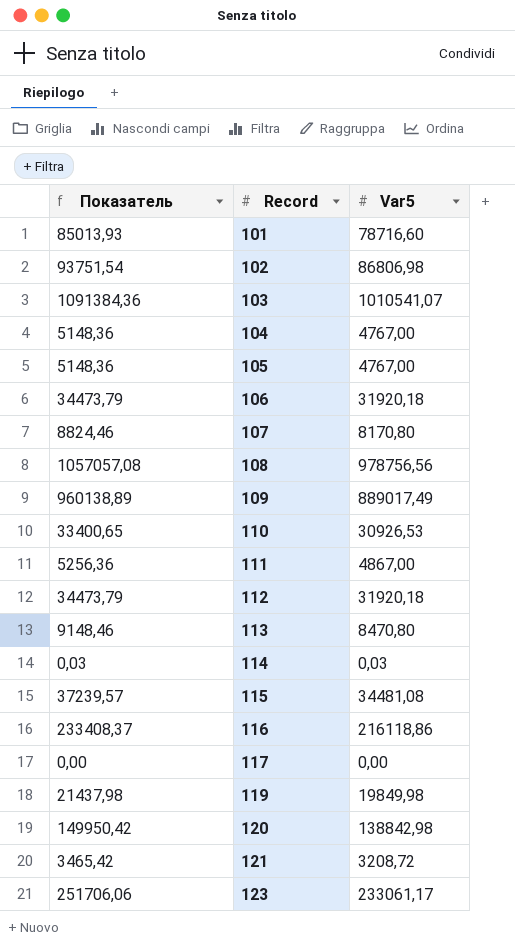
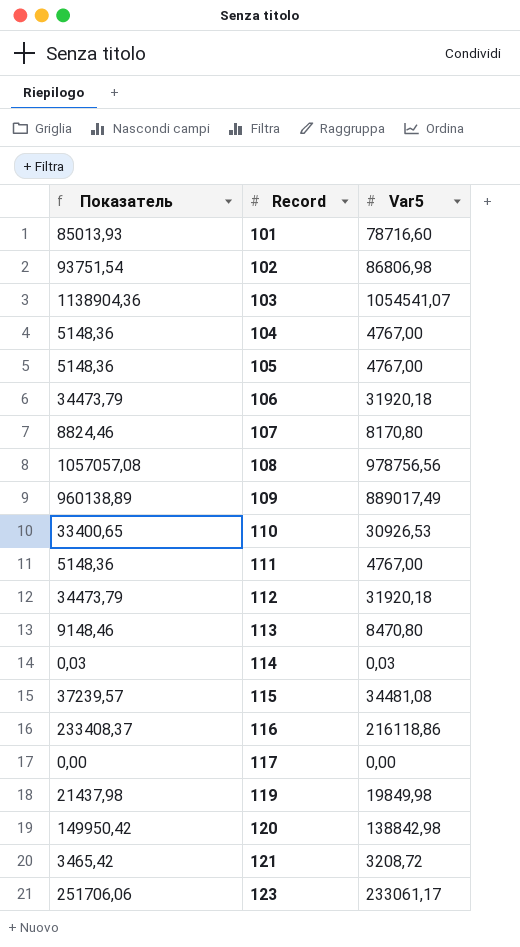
103 | Показатель: 1091384,36 -> 1138904,36
103 | Var5: 1010541,07 -> 1054541,07
111 | Показатель: 5256,36 -> 5148,36
111 | Var5: 4867,00 -> 4767,00

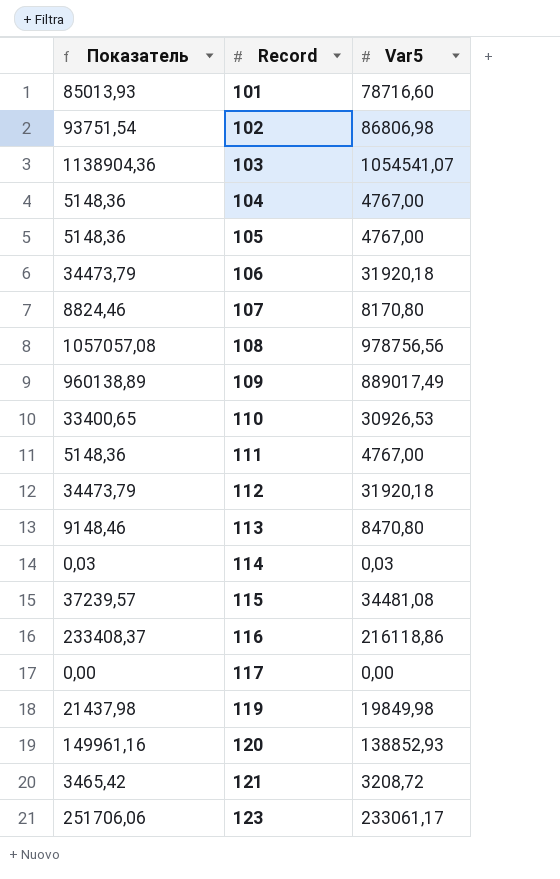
120 | Показатель: 149950,42 -> 149961,16
120 | Var5: 138842,98 -> 138852,93

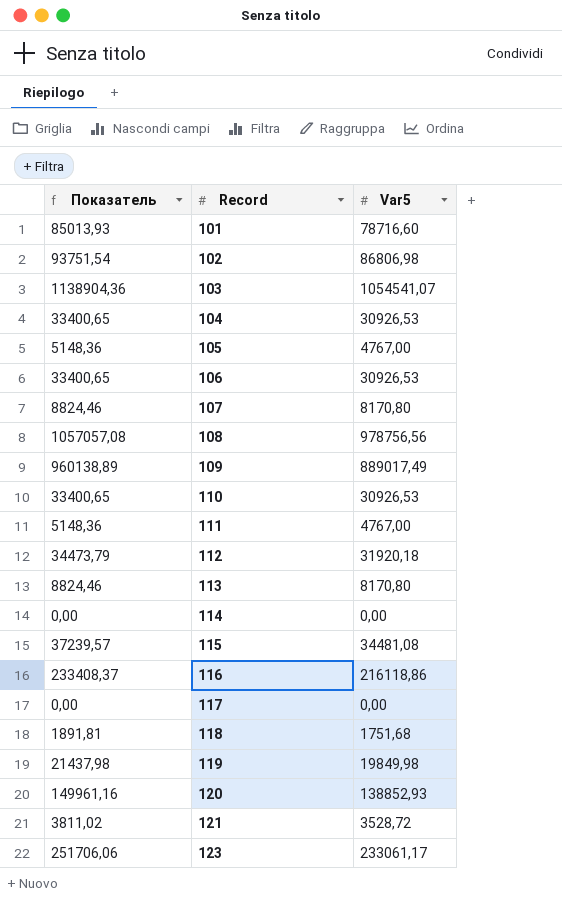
104 | Показатель: 5148,36 -> 33400,65
104 | Var5: 4767,00 -> 30926,53
106 | Показатель: 34473,79 -> 33400,65
106 | Var5: 31920,18 -> 30926,53
113 | Показатель: 9148,46 -> 8824,46
113 | Var5: 8470,80 -> 8170,80
114 | Показатель: 0,03 -> 0,00
114 | Var5: 0,03 -> 0,00
row 118: none -> 1891,81 | 1751,68
121 | Показатель: 3465,42 -> 3811,02
121 | Var5: 3208,72 -> 3528,72

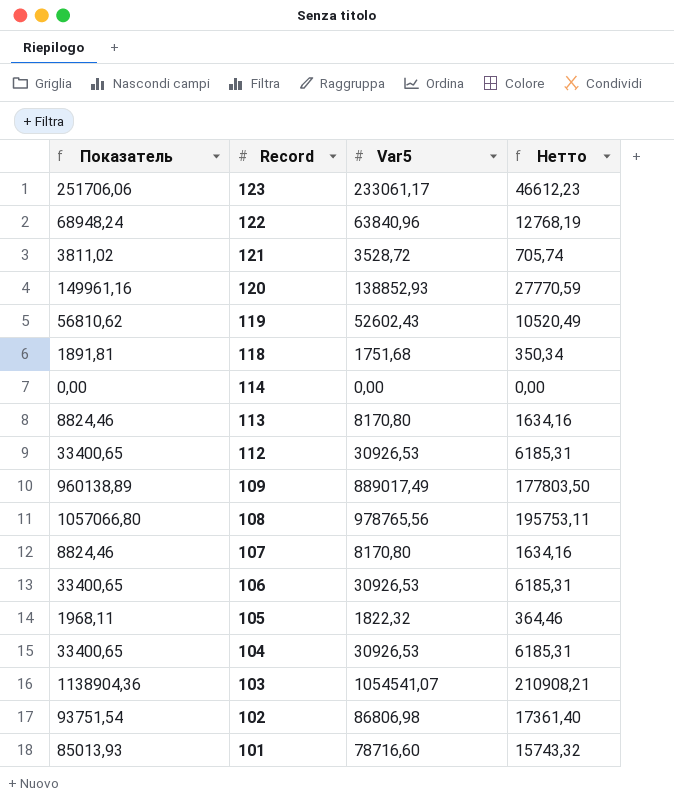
row order: Record ascending -> Record descending
column Нетто | formula: none -> [Var5] * 0,2
row 110: 33400,65 | 30926,53 -> none
row 111: 5148,36 | 4767,00 -> none
row 115: 37239,57 | 34481,08 -> none
row 116: 233408,37 | 216118,86 -> none
row 117: 0,00 | 0,00 -> none
row 122: none -> 68948,24 | 63840,96 | 12768,19
119 | Показатель: 21437,98 -> 56810,62
119 | Var5: 19849,98 -> 52602,43
112 | Показатель: 34473,79 -> 33400,65
112 | Var5: 31920,18 -> 30926,53
108 | Показатель: 1057057,08 -> 1057066,80
108 | Var5: 978756,56 -> 978765,56
105 | Показатель: 5148,36 -> 1968,11
105 | Var5: 4767,00 -> 1822,32

